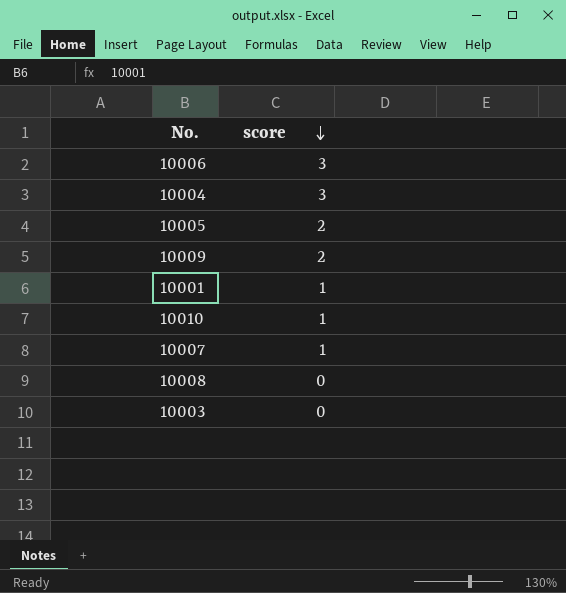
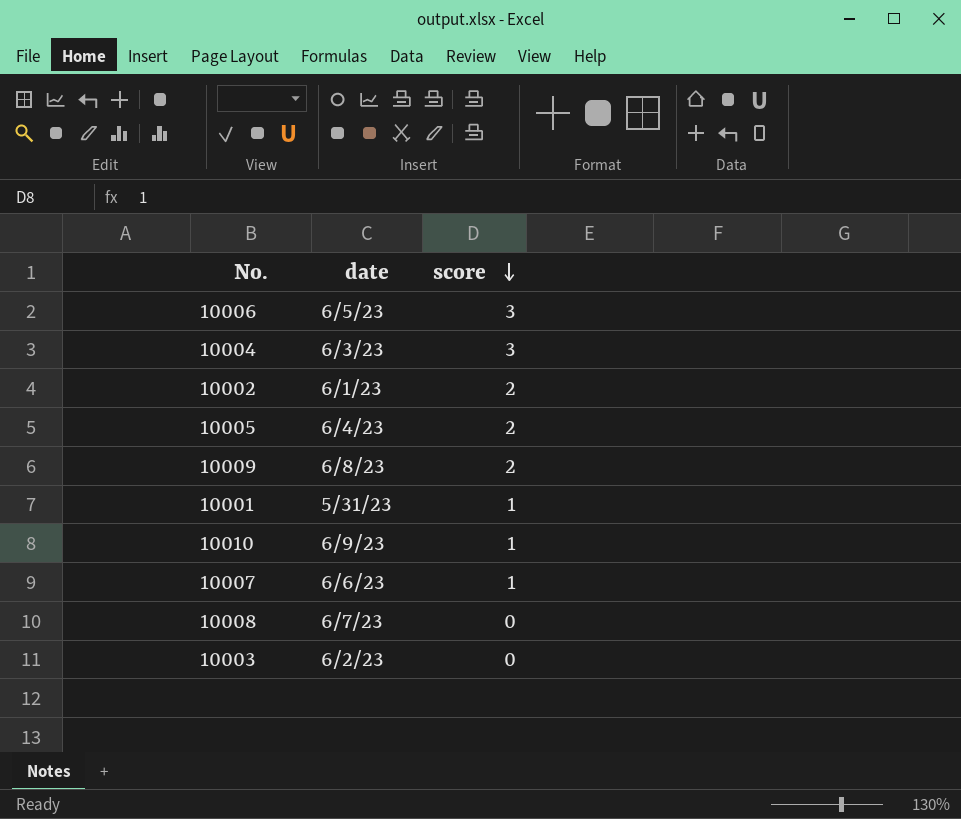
column date | position: none -> 2
row 10002: none -> 6/1/23 | 2

